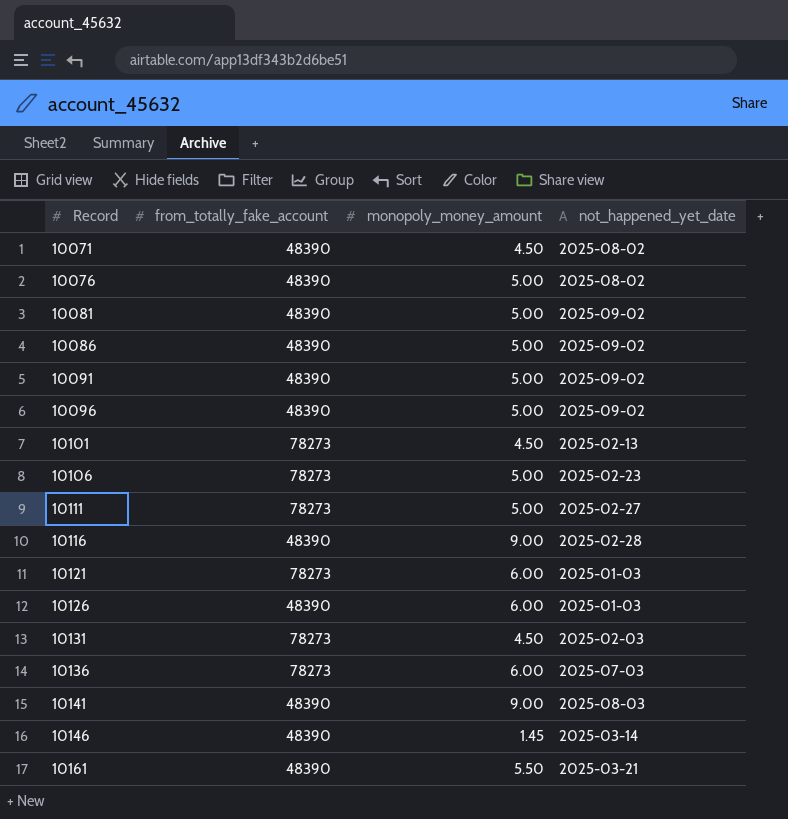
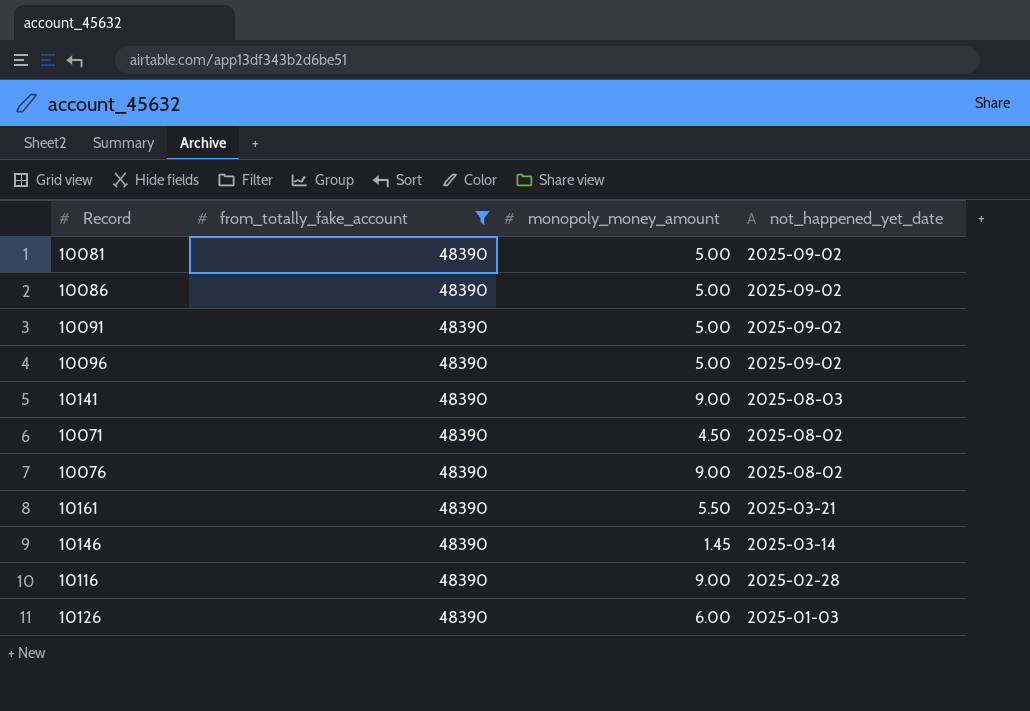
filter: none -> from_totally_fake_account = 48390
row order: Record ascending -> not_happened_yet_date descending
10076 | monopoly_money_amount: 5.00 -> 9.00

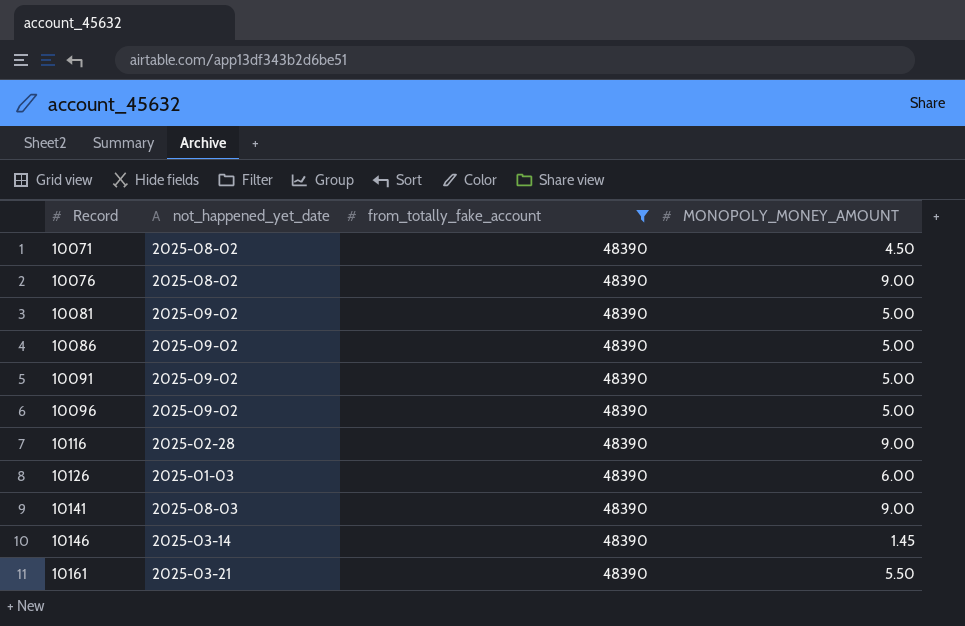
row order: not_happened_yet_date descending -> Record ascending
column not_happened_yet_date | position: 4 -> 2
column name: monopoly_money_amount -> MONOPOLY_MONEY_AMOUNT

